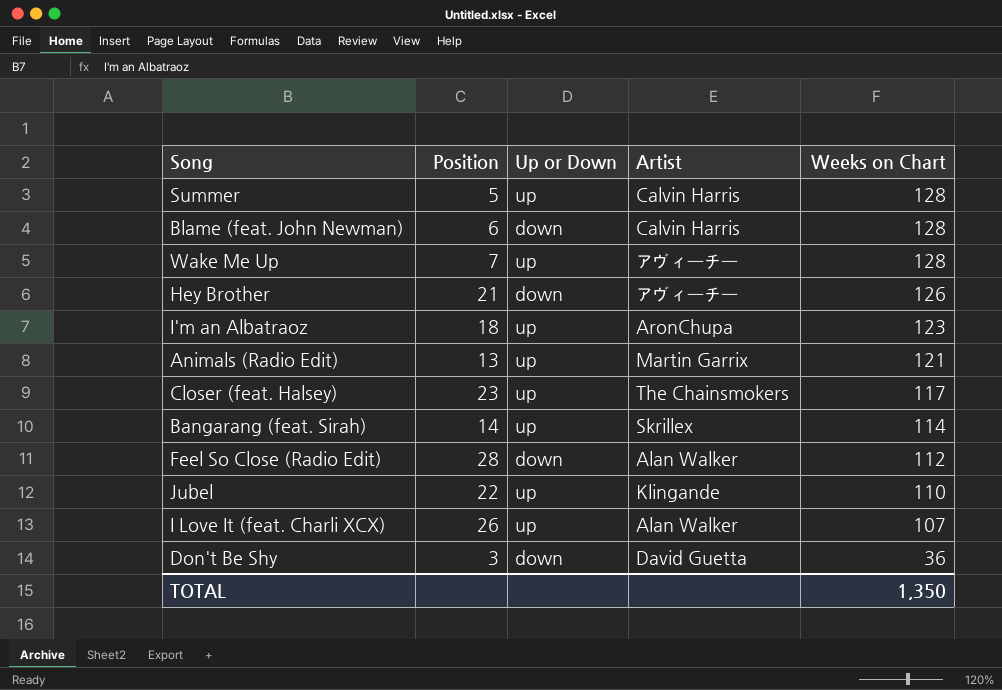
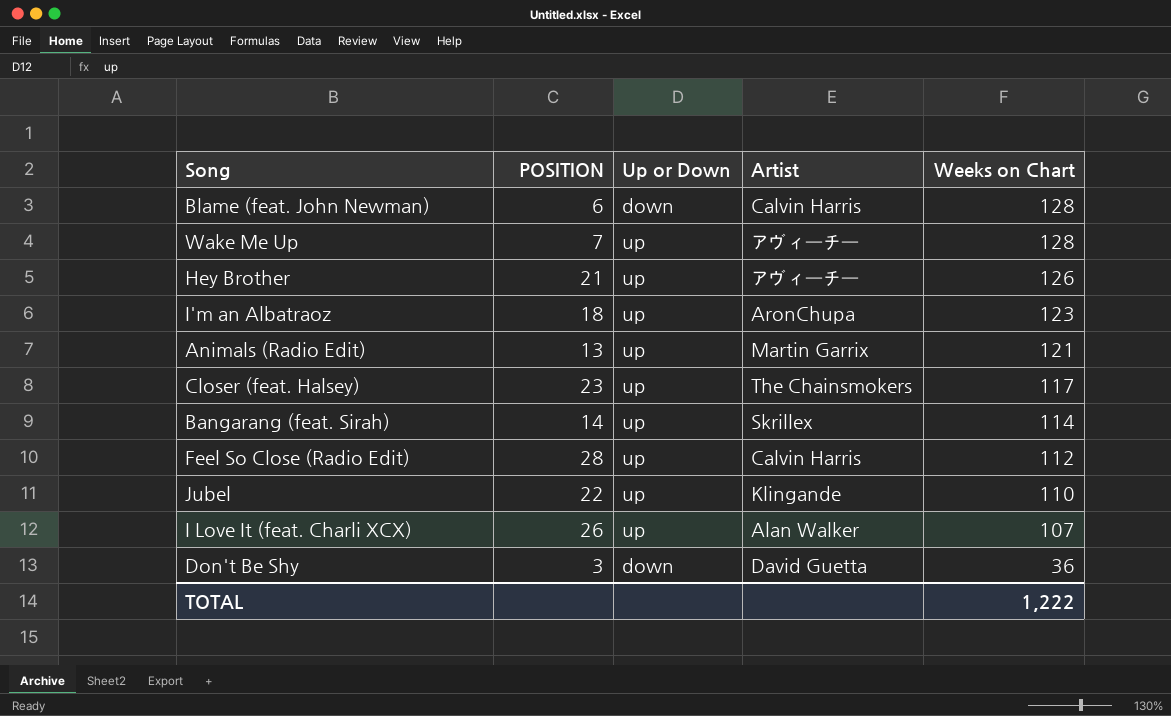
column name: Position -> POSITION
row Summer: 5 | up | Calvin Harris | 128 -> none
Hey Brother | Up or Down: down -> up
Feel So Close (Radio Edit) | Up or Down: down -> up
Feel So Close (Radio Edit) | Artist: Alan Walker -> Calvin Harris
TOTAL | Weeks on Chart: 1,350 -> 1,222

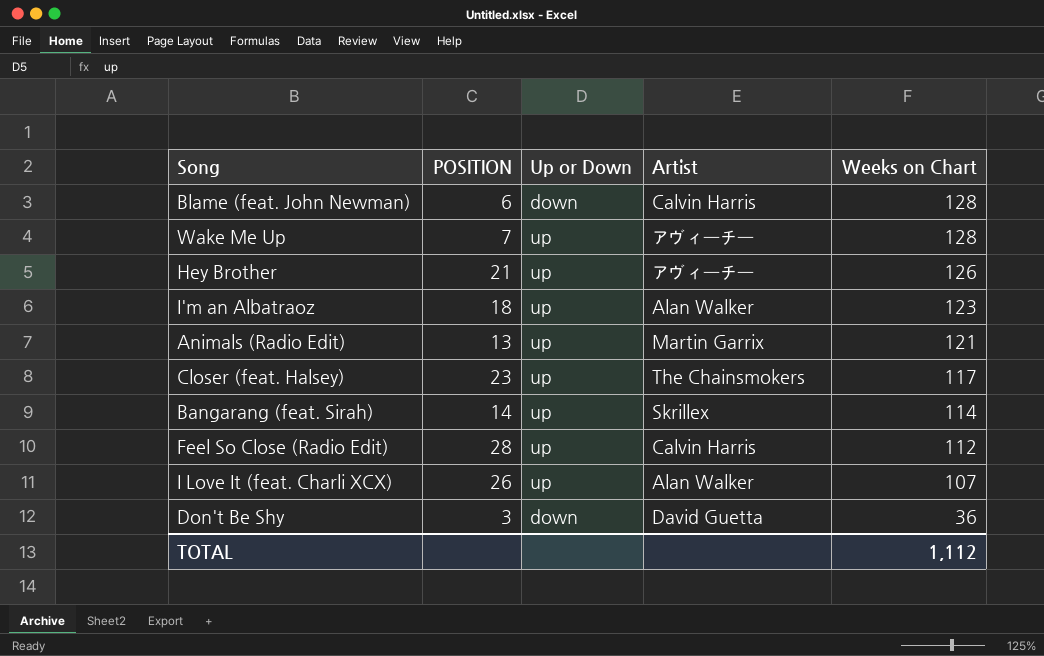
row Jubel: 22 | up | Klingande | 110 -> none
I'm an Albatraoz | Artist: AronChupa -> Alan Walker
TOTAL | Weeks on Chart: 1,222 -> 1,112

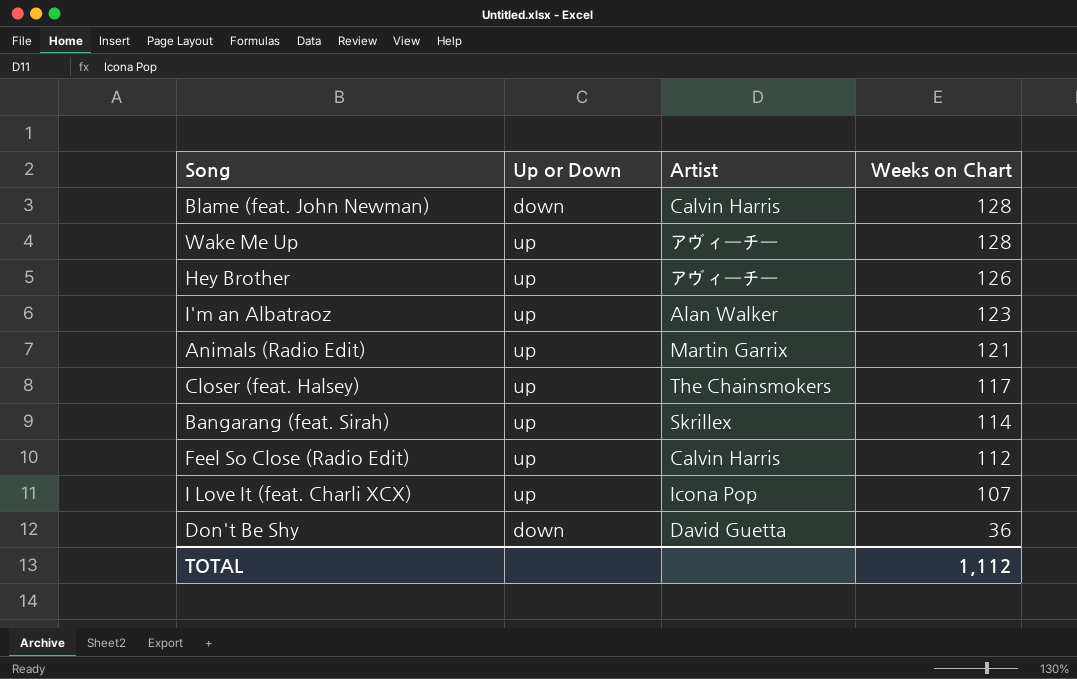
column POSITION | position: 2 -> none
I Love It (feat. Charli XCX) | Artist: Alan Walker -> Icona Pop

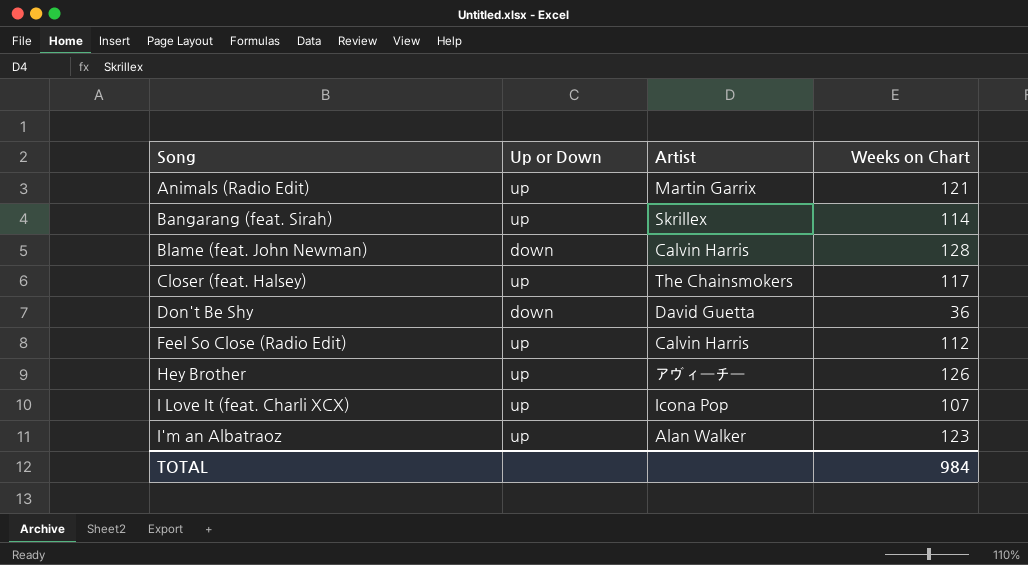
row order: Weeks on Chart descending -> Song ascending
row Wake Me Up: up | アヴィーチー | 128 -> none
TOTAL | Weeks on Chart: 1,112 -> 984

